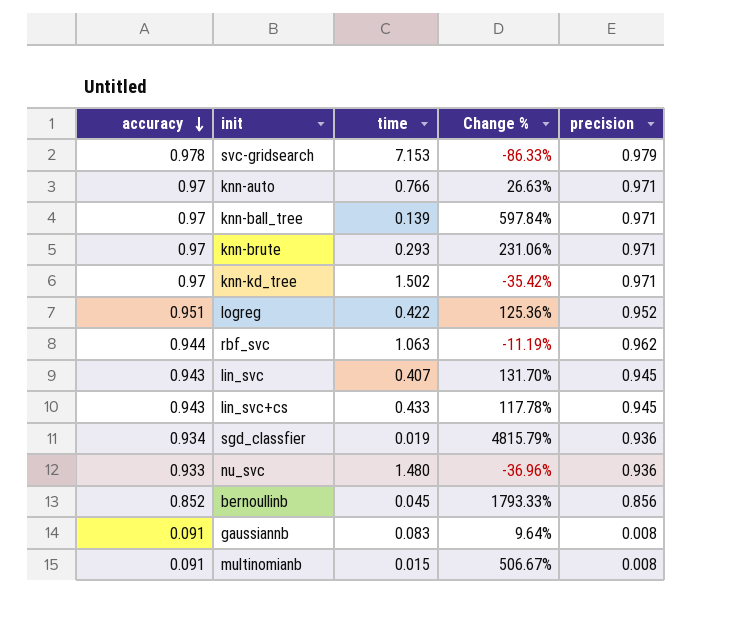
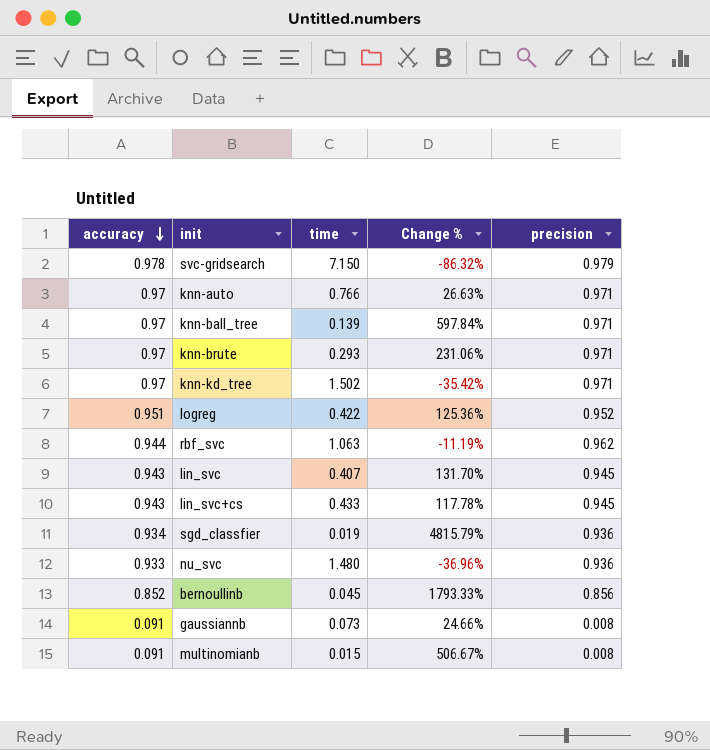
svc-gridsearch | time: 7.153 -> 7.150
svc-gridsearch | Change %: -86.33% -> -86.32%
gaussiannb | time: 0.083 -> 0.073
gaussiannb | Change %: 9.64% -> 24.66%

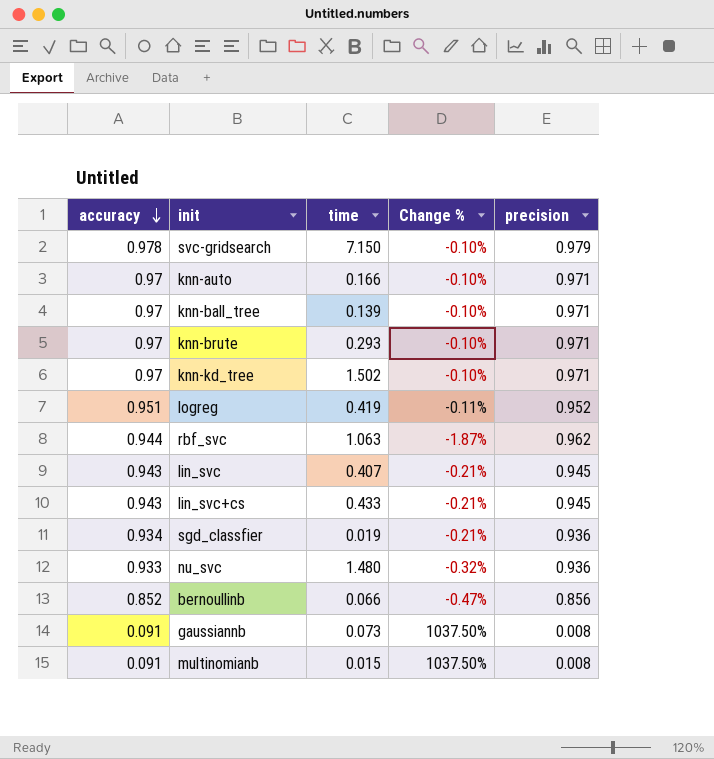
column Change % | formula: ([accuracy] - [time]) / [time] -> ([accuracy] - [precision]) / [precision]
knn-auto | time: 0.766 -> 0.166
logreg | time: 0.422 -> 0.419
bernoullinb | time: 0.045 -> 0.066

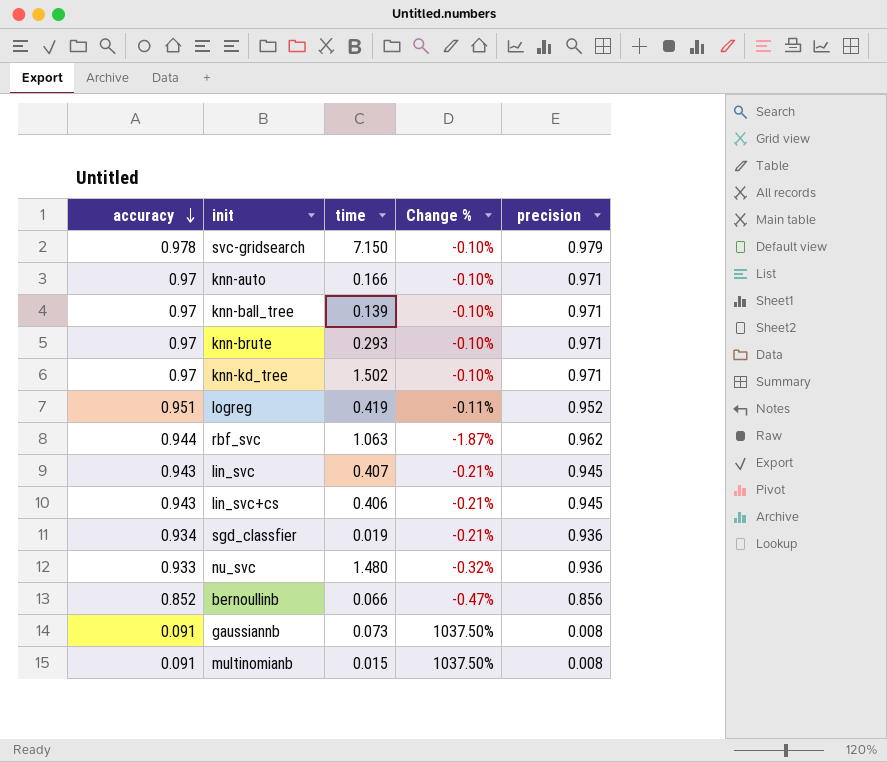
lin_svc+cs | time: 0.433 -> 0.406

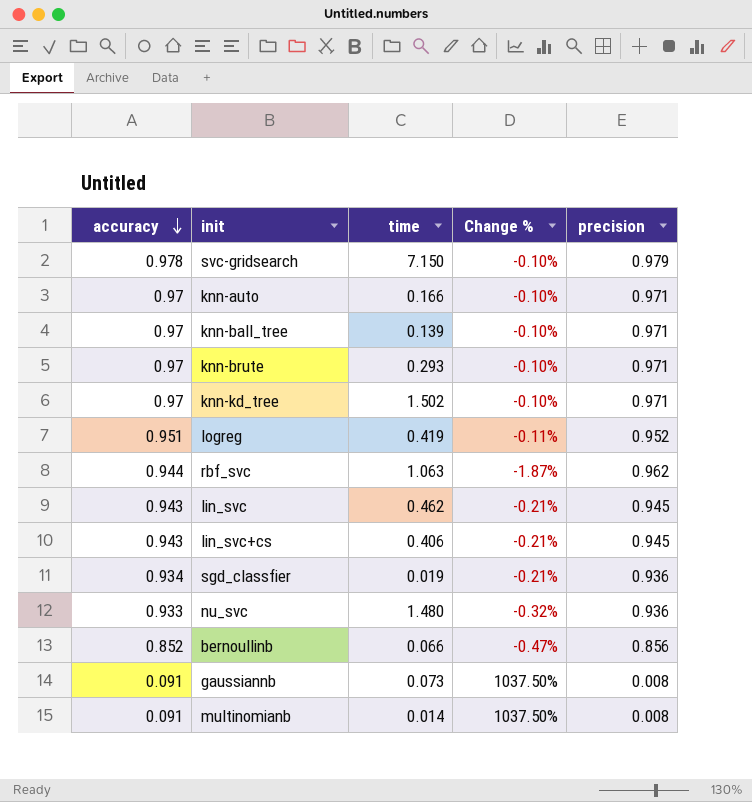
lin_svc | time: 0.407 -> 0.462
multinomianb | time: 0.015 -> 0.014

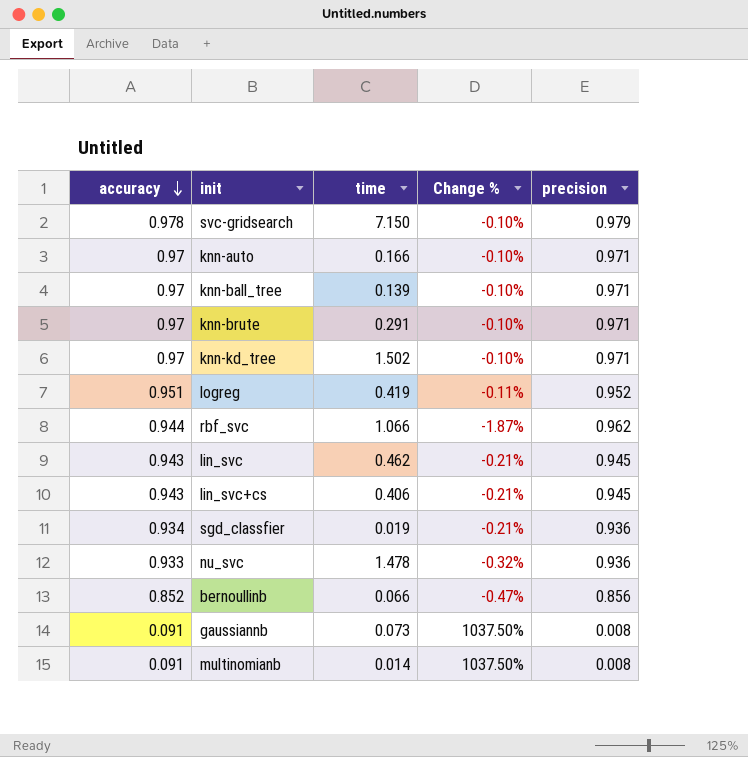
knn-brute | time: 0.293 -> 0.291
rbf_svc | time: 1.063 -> 1.066
nu_svc | time: 1.480 -> 1.478

